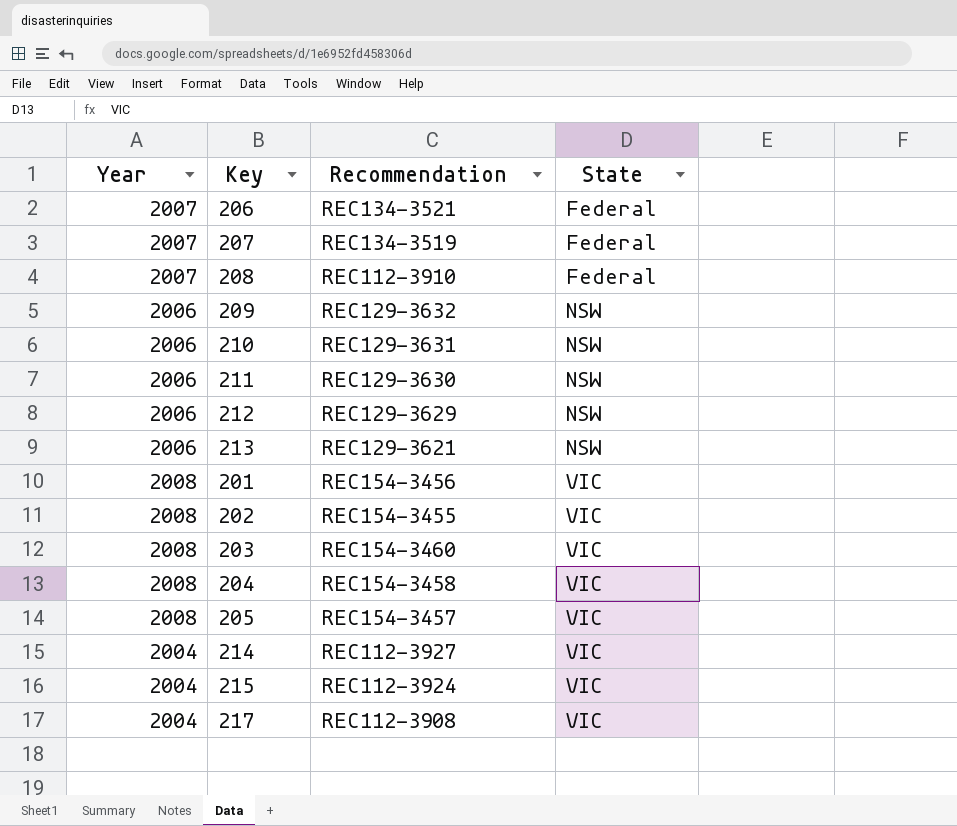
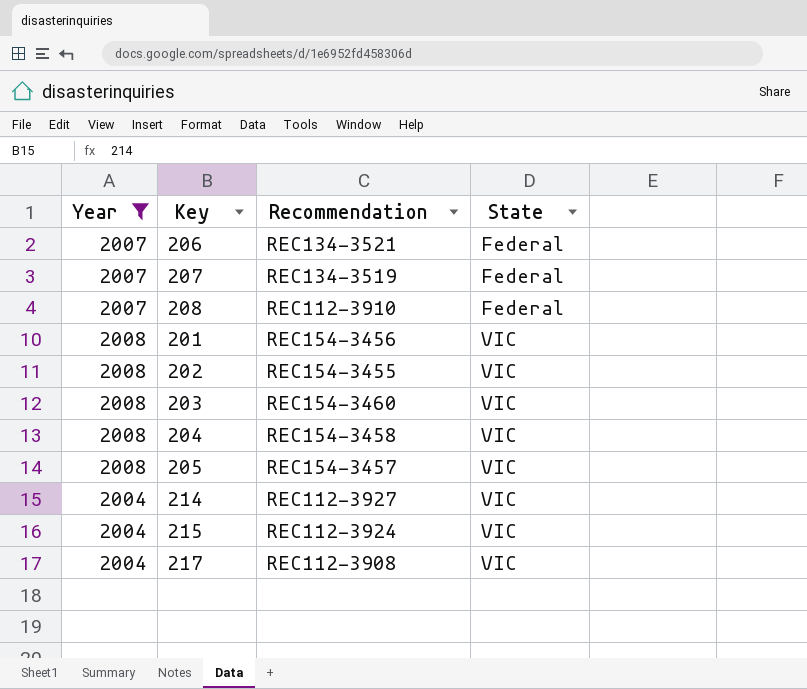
filter: none -> Year != 2006

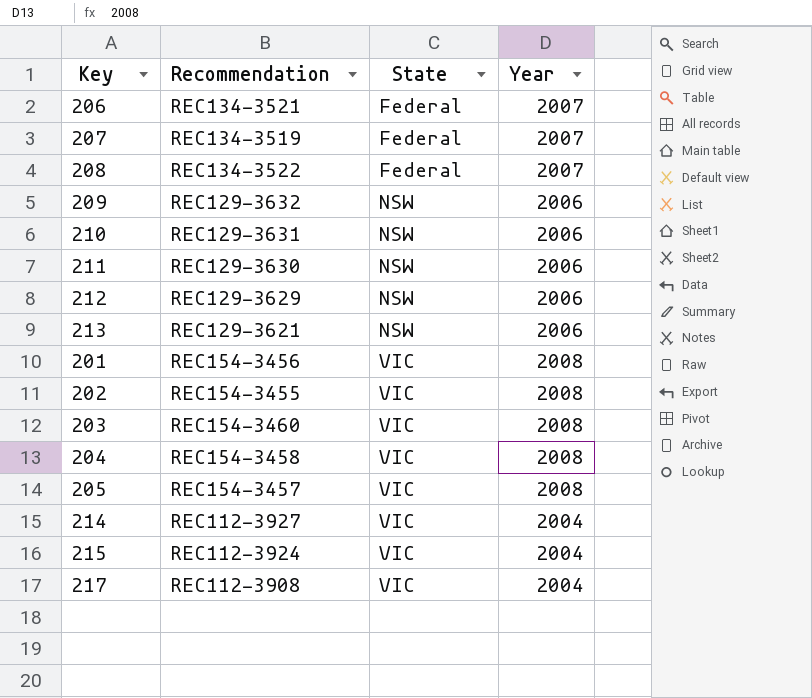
filter: Year != 2006 -> none
column Year | position: 1 -> 4
208 | Recommendation: REC112-3910 -> REC134-3522

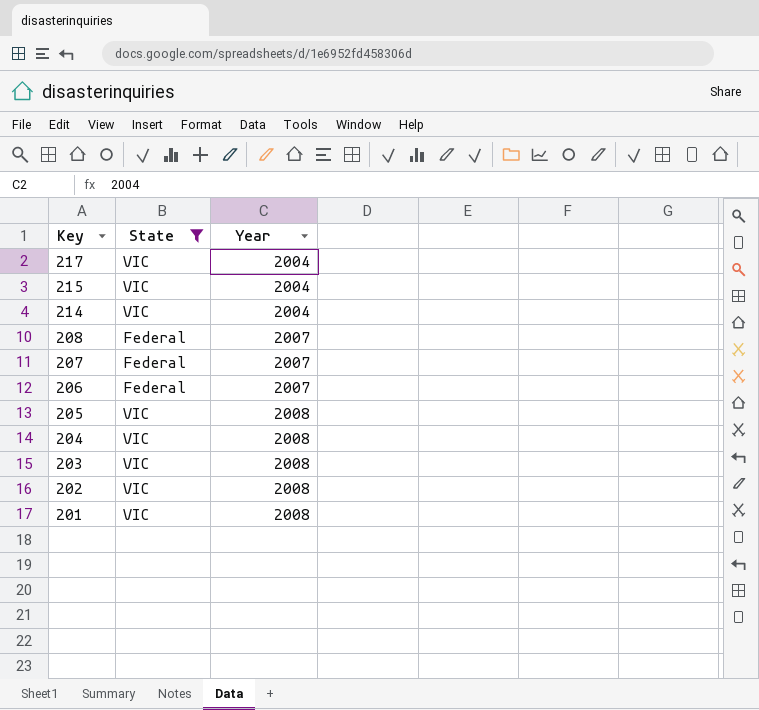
filter: none -> State != NSW
row order: State ascending -> Key descending
column Recommendation | position: 2 -> none

